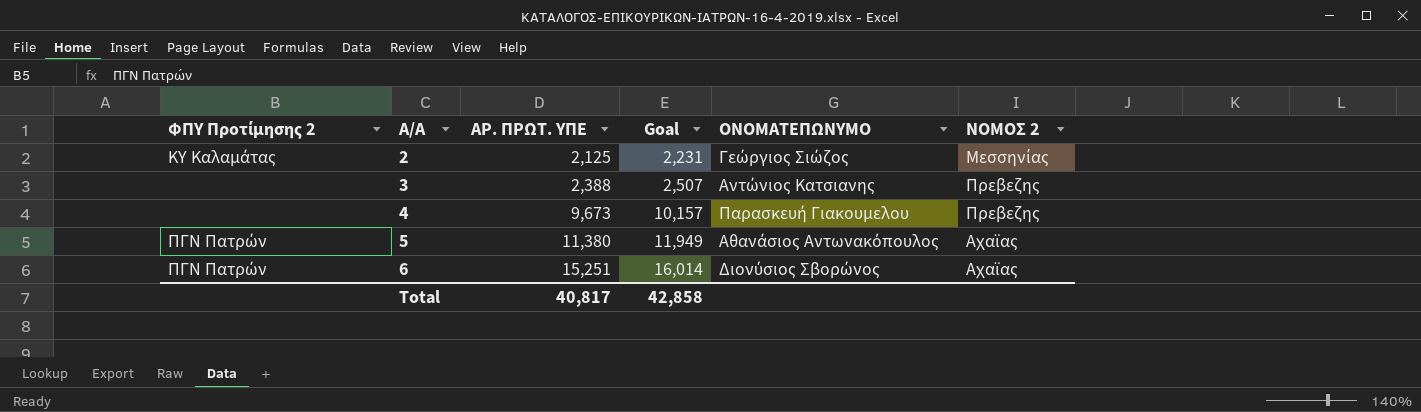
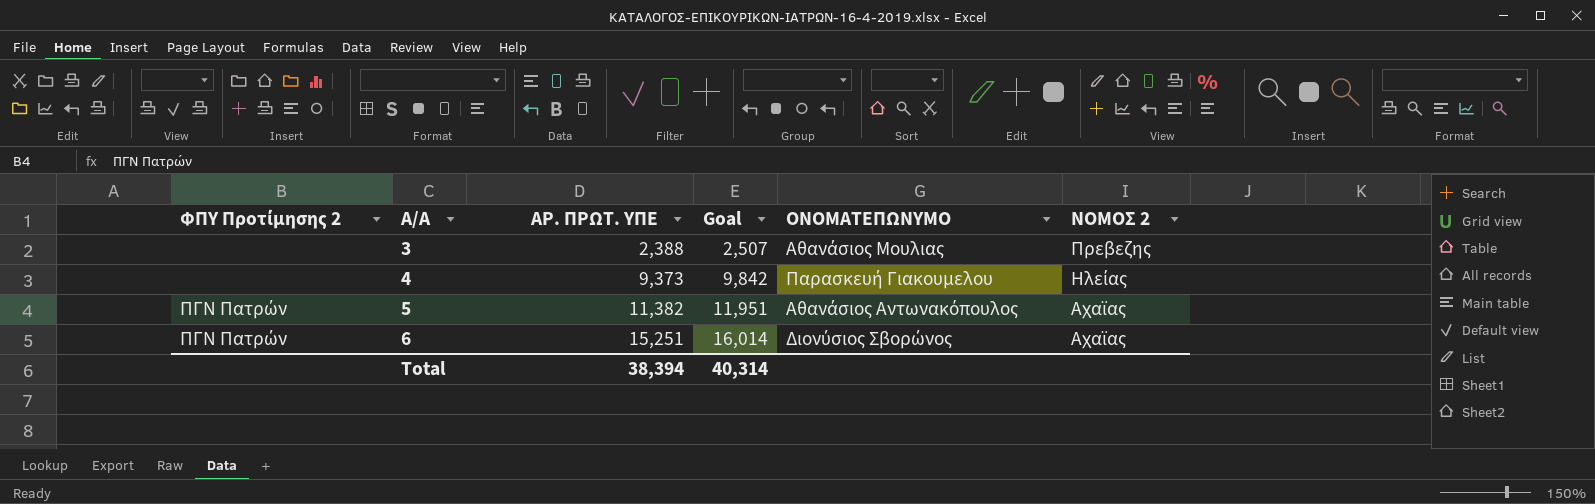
row 2: ΚΥ Καλαμάτας | 2,125 | 2,231 | Γεώργιος Σιώζος | Μεσσηνίας -> none
3 | ΟΝΟΜΑΤΕΠΩΝΥΜΟ: Αντώνιος Κατσιανης -> Αθανάσιος Μουλιας
4 | ΑΡ. ΠΡΩΤ. ΥΠΕ: 9,673 -> 9,373
4 | Goal: 10,157 -> 9,842
4 | ΝΟΜΟΣ 2: Πρεβεζης -> Ηλείας
5 | ΑΡ. ΠΡΩΤ. ΥΠΕ: 11,380 -> 11,382
5 | Goal: 11,949 -> 11,951
Total | ΑΡ. ΠΡΩΤ. ΥΠΕ: 40,817 -> 38,394
Total | Goal: 42,858 -> 40,314

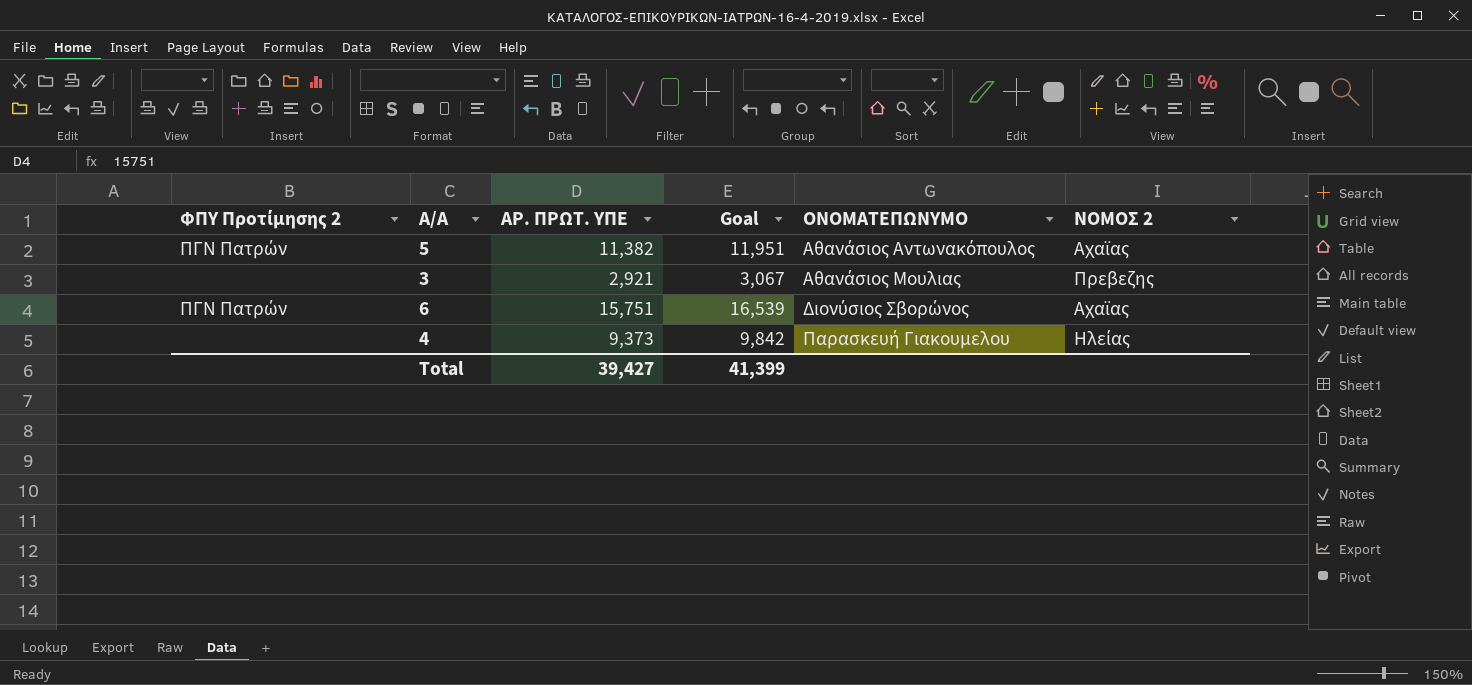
row order: Α/Α ascending -> ΟΝΟΜΑΤΕΠΩΝΥΜΟ ascending
3 | ΑΡ. ΠΡΩΤ. ΥΠΕ: 2,388 -> 2,921
3 | Goal: 2,507 -> 3,067
6 | ΑΡ. ΠΡΩΤ. ΥΠΕ: 15,251 -> 15,751
6 | Goal: 16,014 -> 16,539
Total | ΑΡ. ΠΡΩΤ. ΥΠΕ: 38,394 -> 39,427
Total | Goal: 40,314 -> 41,399

